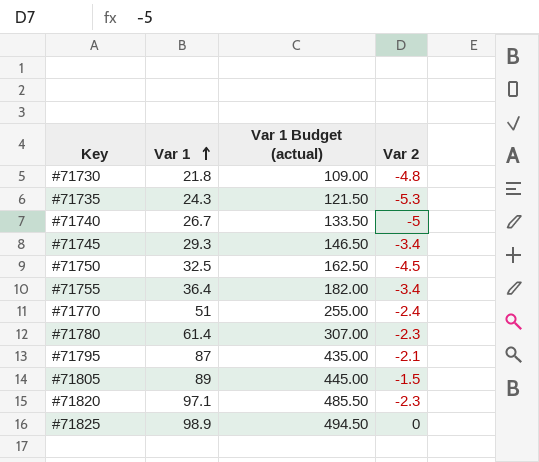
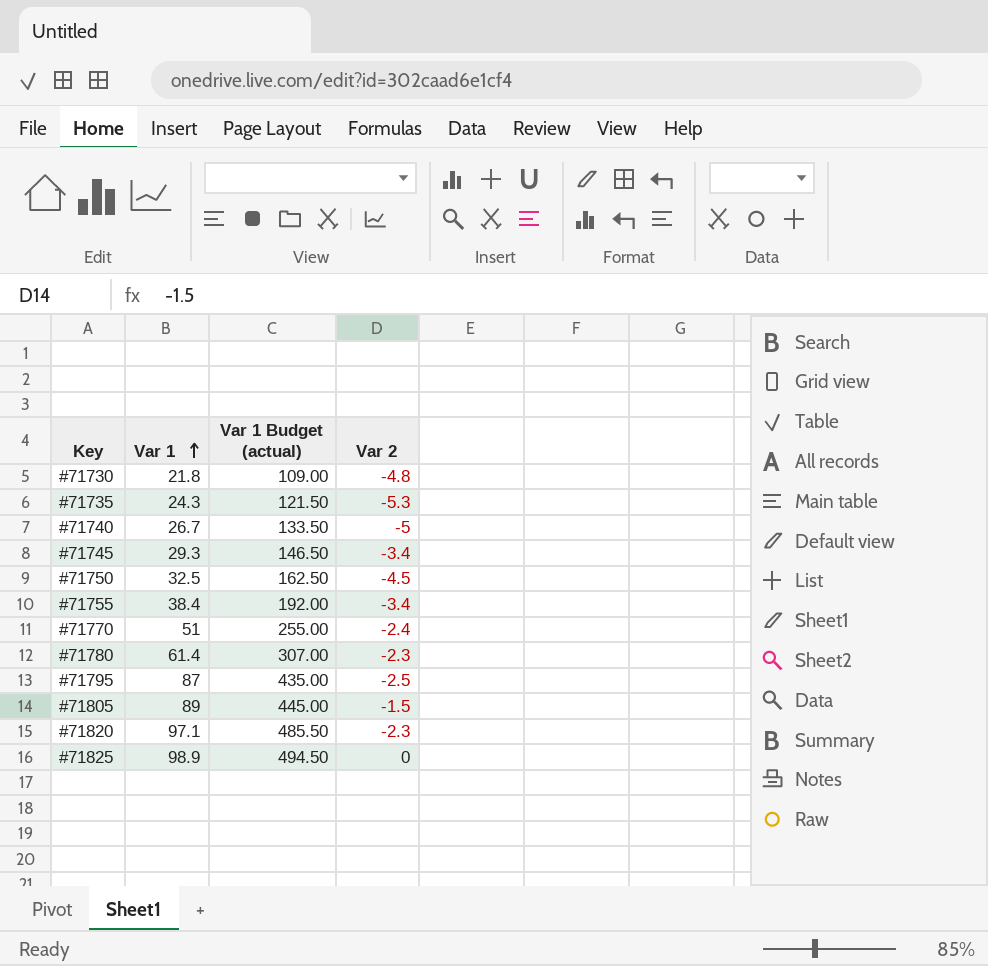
#71755 | Var 1: 36.4 -> 38.4
#71755 | Var 1 Budget (actual): 182.00 -> 192.00
#71795 | Var 2: -2.1 -> -2.5

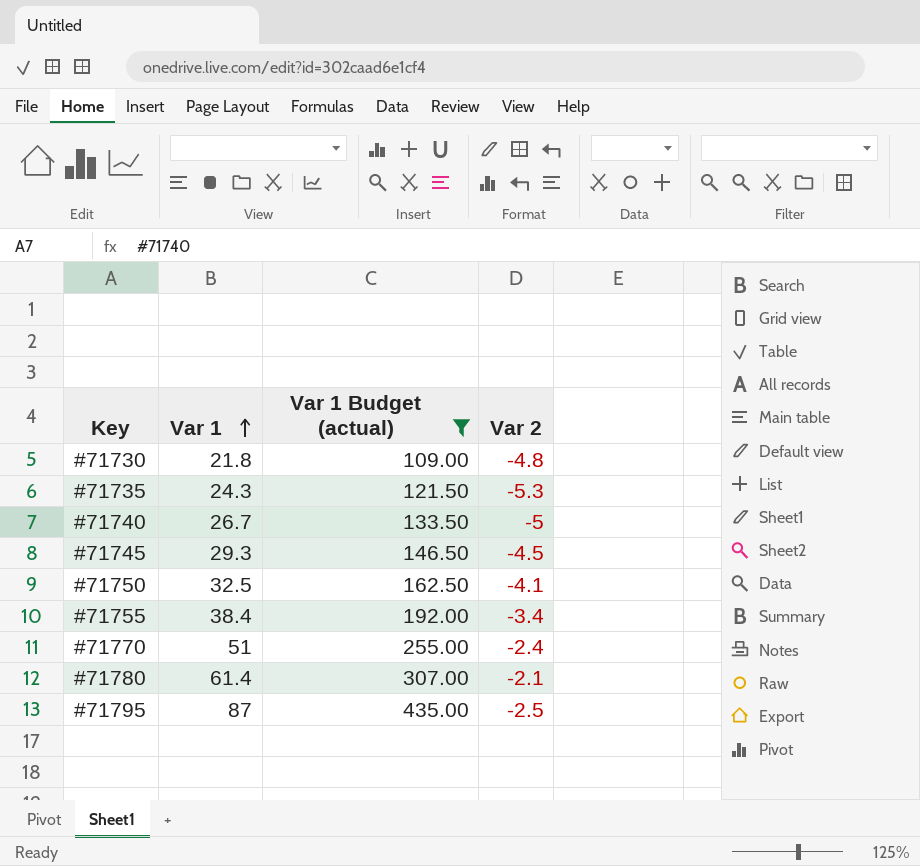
filter: none -> Var 1 Budget (actual) <= 435.00
#71745 | Var 2: -3.4 -> -4.5
#71750 | Var 2: -4.5 -> -4.1
#71780 | Var 2: -2.3 -> -2.1

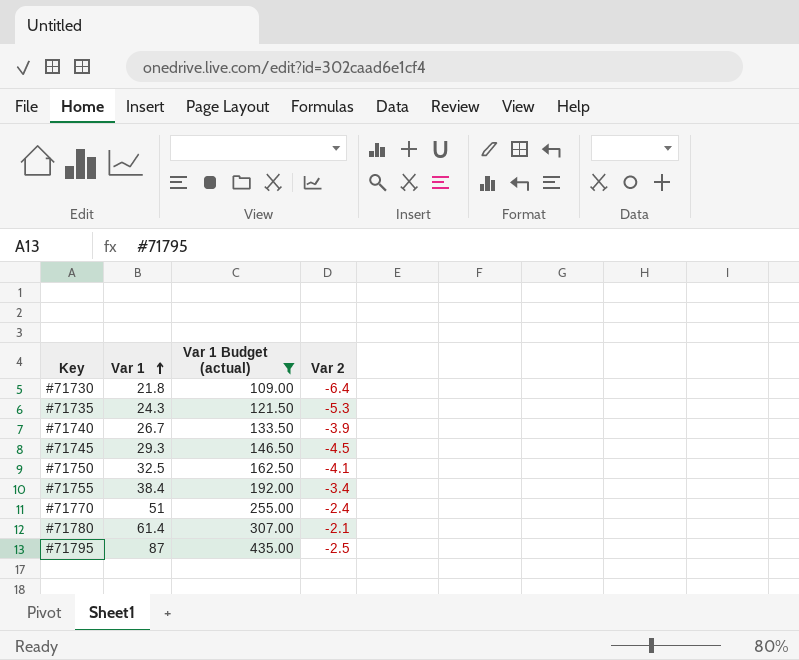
#71730 | Var 2: -4.8 -> -6.4
#71740 | Var 2: -5 -> -3.9

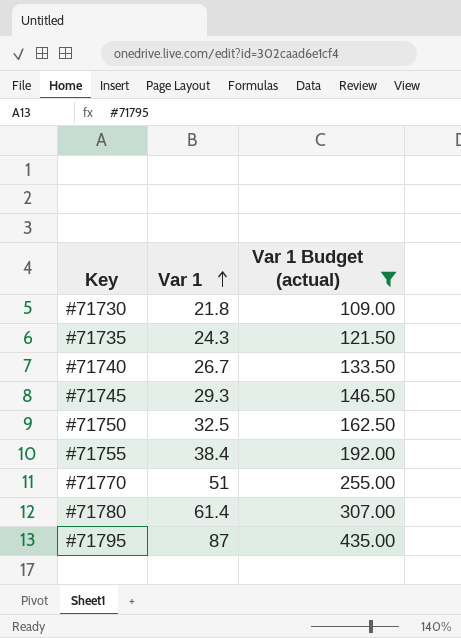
column Var 2 | position: 4 -> none

